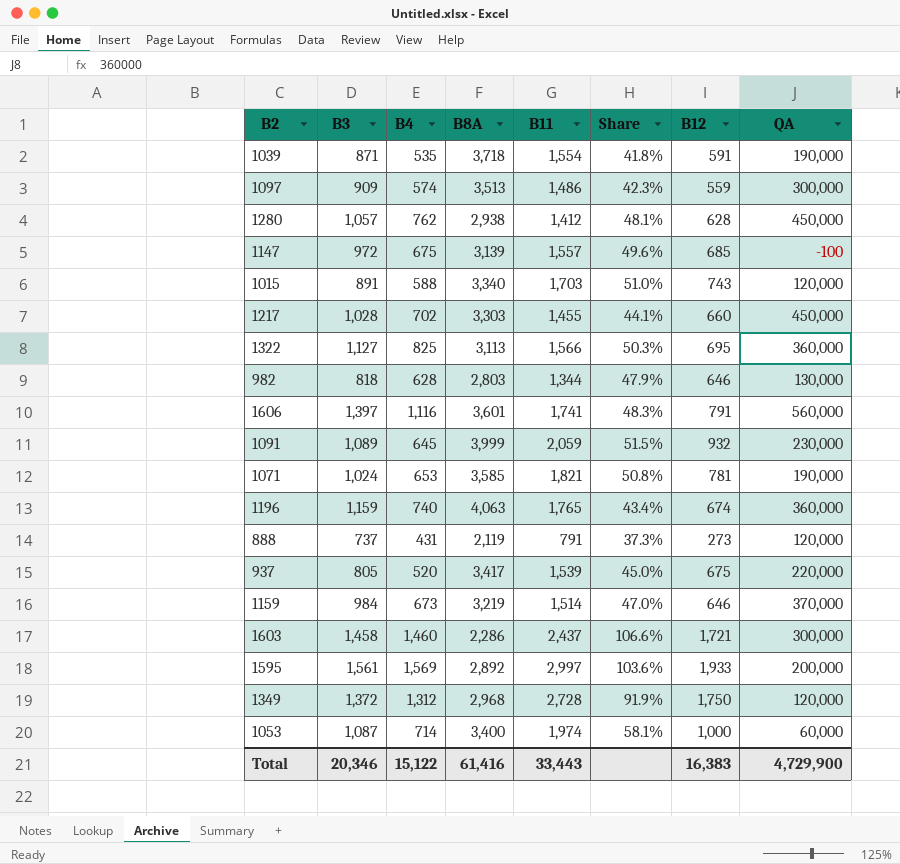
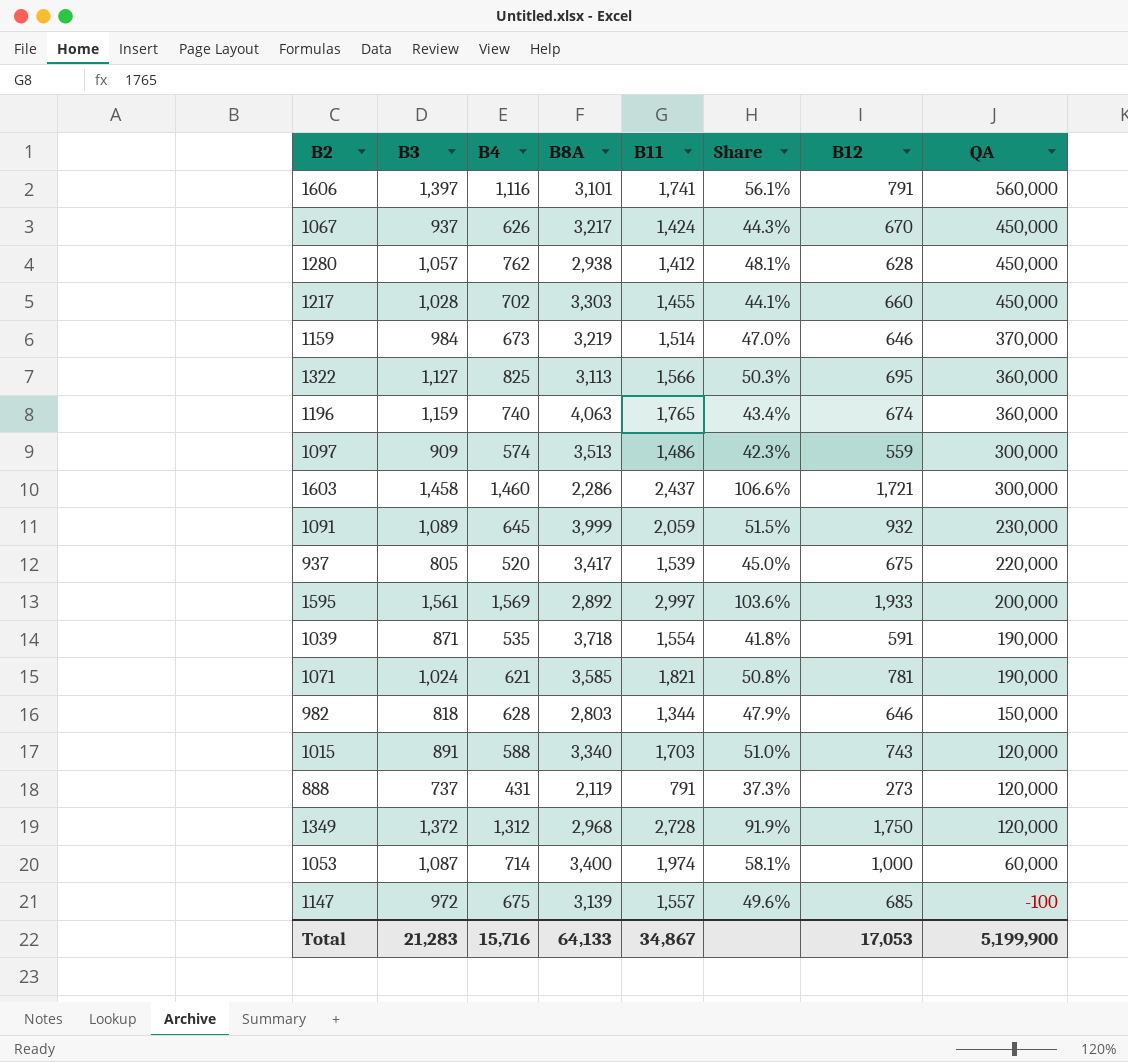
row order: none -> QA descending
1606 | B8A: 3,601 -> 3,101
1606 | Share: 48.3% -> 56.1%
row 1067: none -> 937 | 626 | 3,217 | 1,424 | 44.3% | 670 | 450,000
1071 | B4: 653 -> 621
982 | QA: 130,000 -> 150,000
Total | B3: 20,346 -> 21,283
Total | B4: 15,122 -> 15,716
Total | B8A: 61,416 -> 64,133
Total | B11: 33,443 -> 34,867
Total | B12: 16,383 -> 17,053
Total | QA: 4,729,900 -> 5,199,900

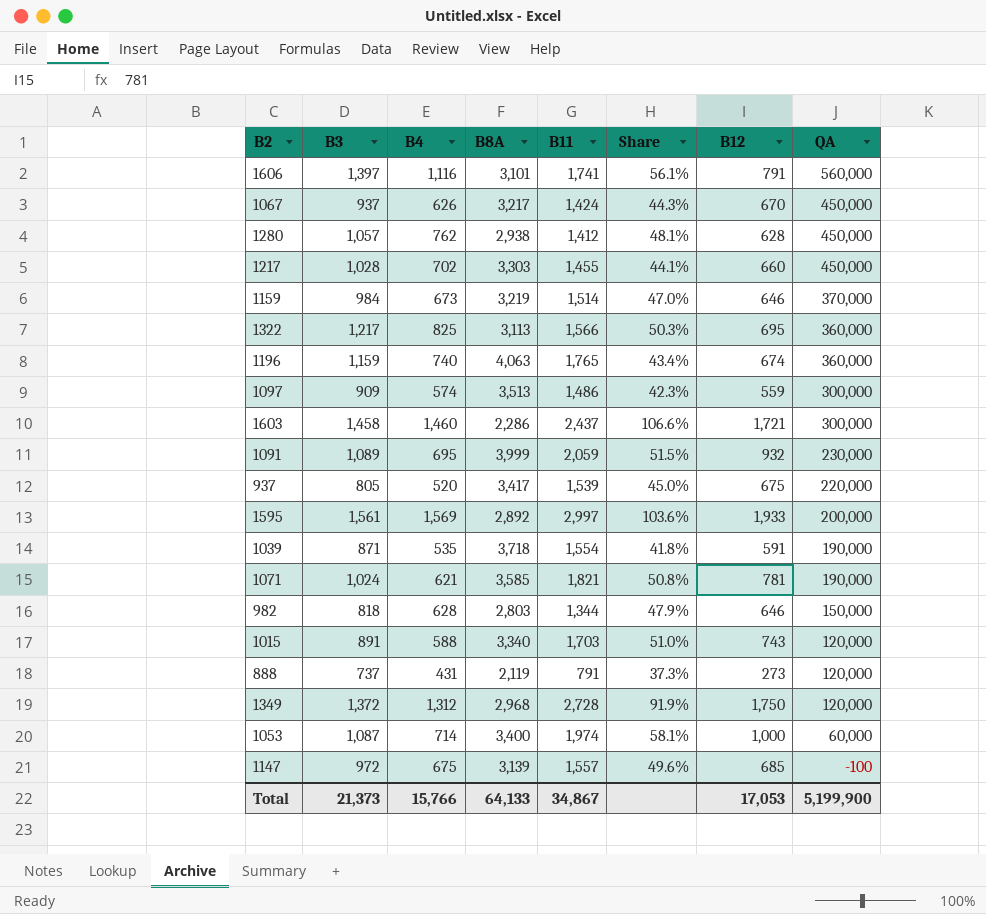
1322 | B3: 1,127 -> 1,217
1091 | B4: 645 -> 695
Total | B3: 21,283 -> 21,373
Total | B4: 15,716 -> 15,766

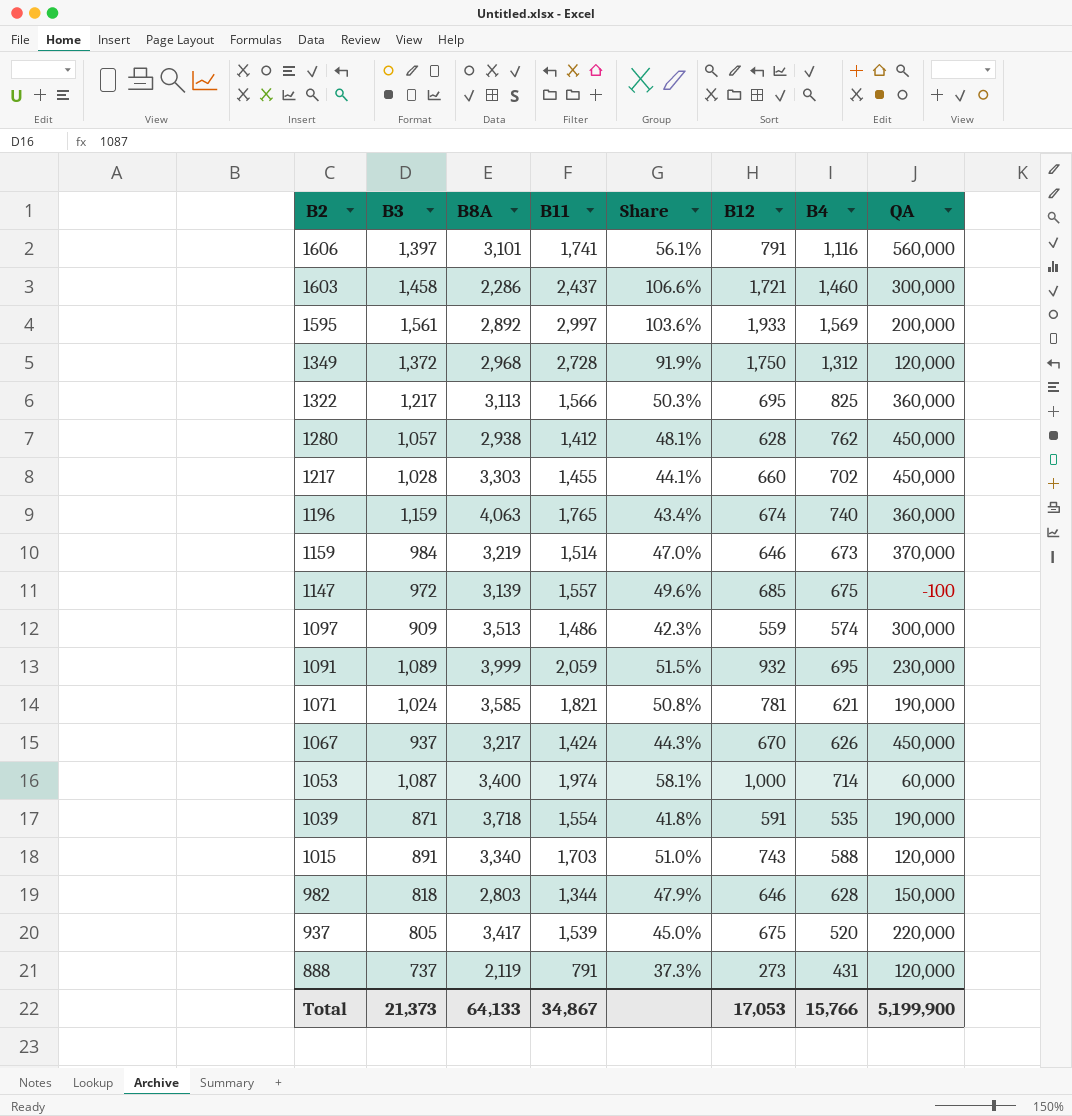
row order: QA descending -> B2 descending
column B4 | position: 3 -> 7

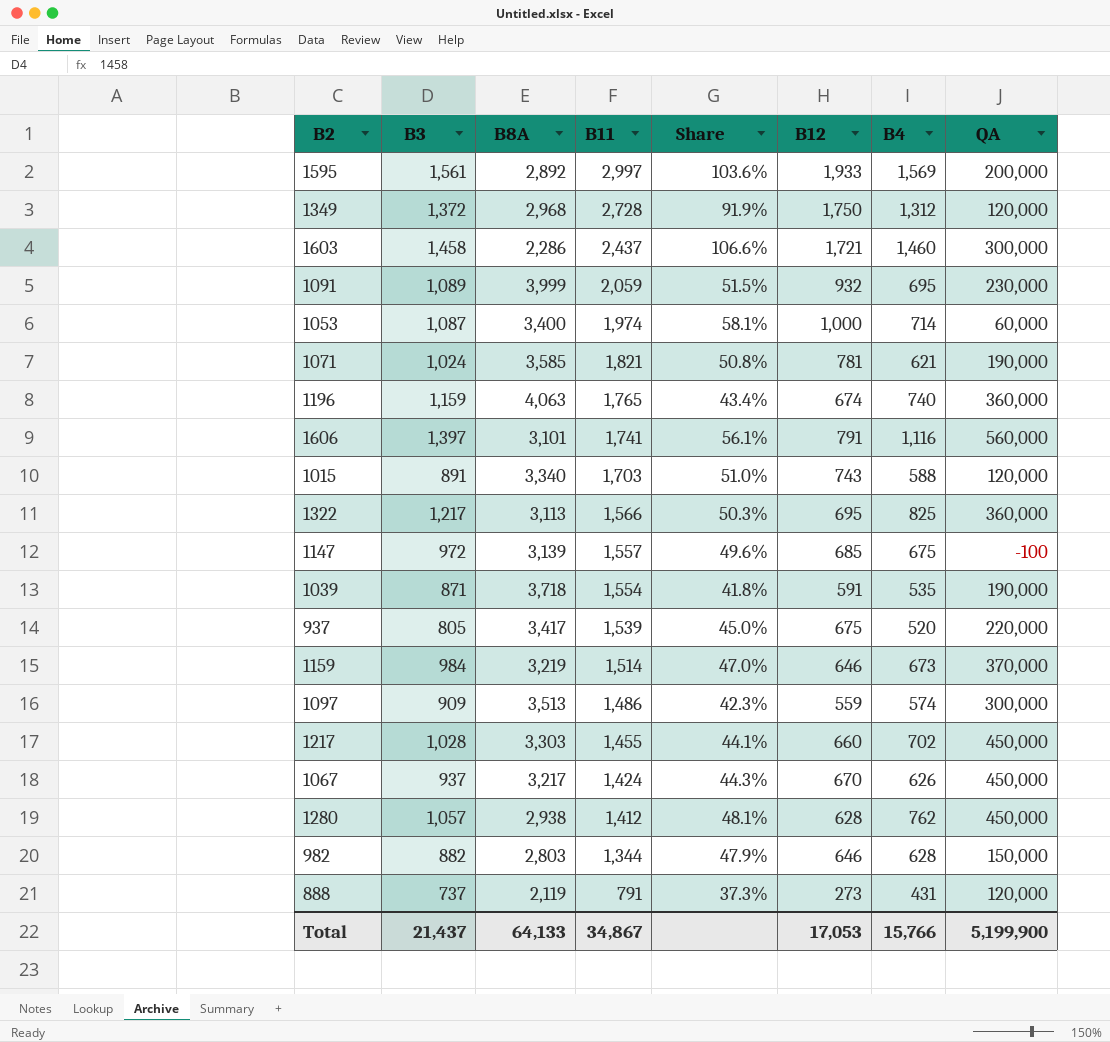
row order: B2 descending -> B11 descending
982 | B3: 818 -> 882
Total | B3: 21,373 -> 21,437

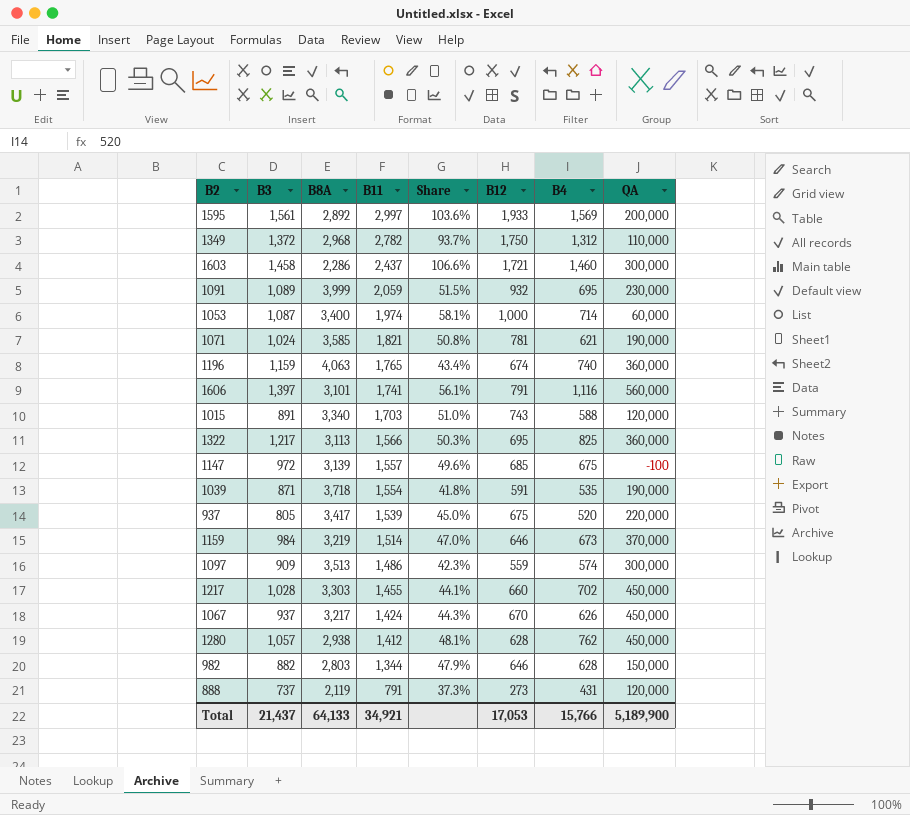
1349 | B11: 2,728 -> 2,782
1349 | Share: 91.9% -> 93.7%
1349 | QA: 120,000 -> 110,000
Total | B11: 34,867 -> 34,921
Total | QA: 5,199,900 -> 5,189,900

